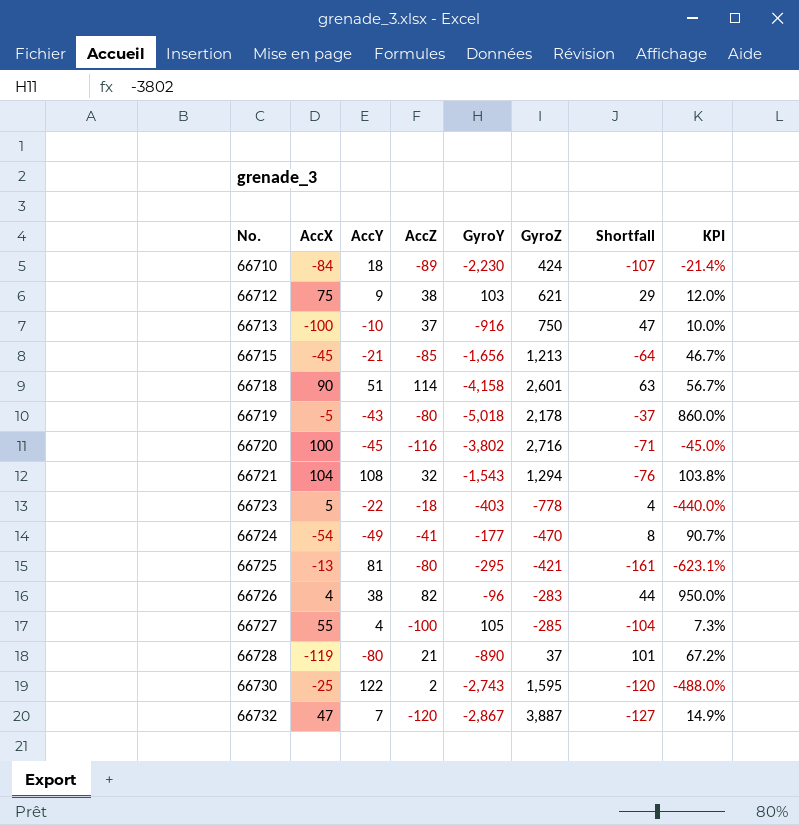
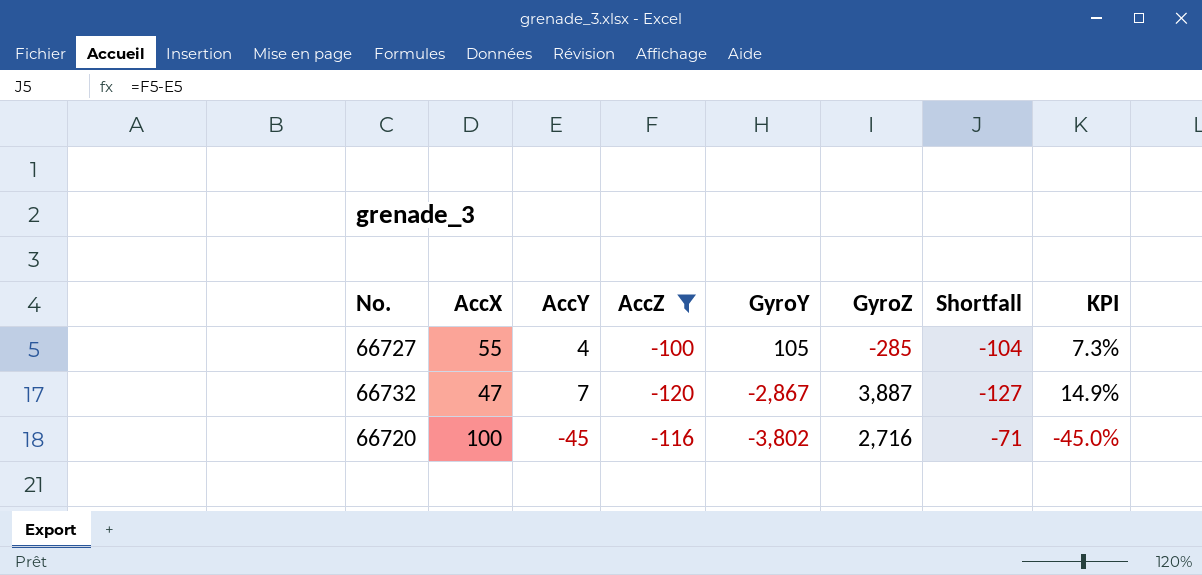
filter: none -> AccZ <= -100
row order: No. ascending -> GyroY descending

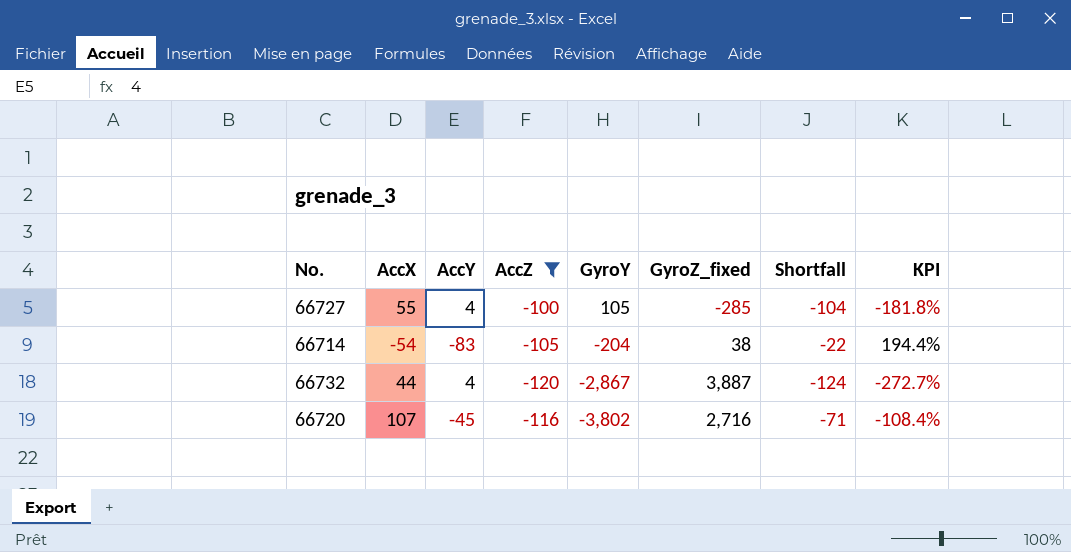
column name: GyroZ -> GyroZ_fixed
column KPI | formula: [AccY] / [AccX] -> [AccZ] / [AccX]
row 66714: none -> -54 | -83 | -105 | -204 | 38 | -22 | 194.4%
66732 | AccX: 47 -> 44
66732 | AccY: 7 -> 4
66732 | Shortfall: -127 -> -124
66720 | AccX: 100 -> 107

